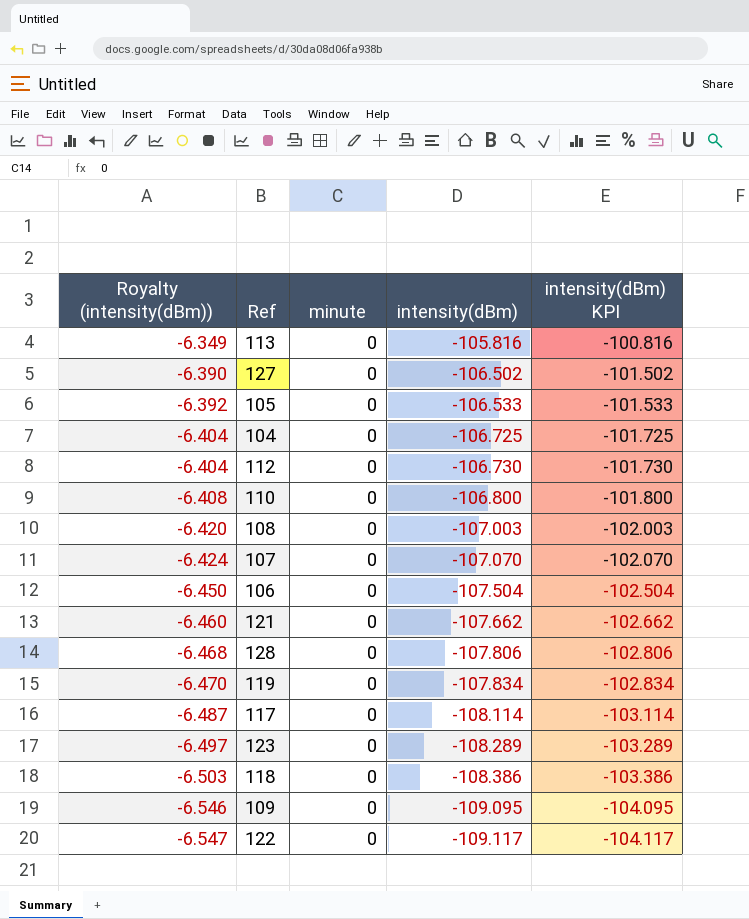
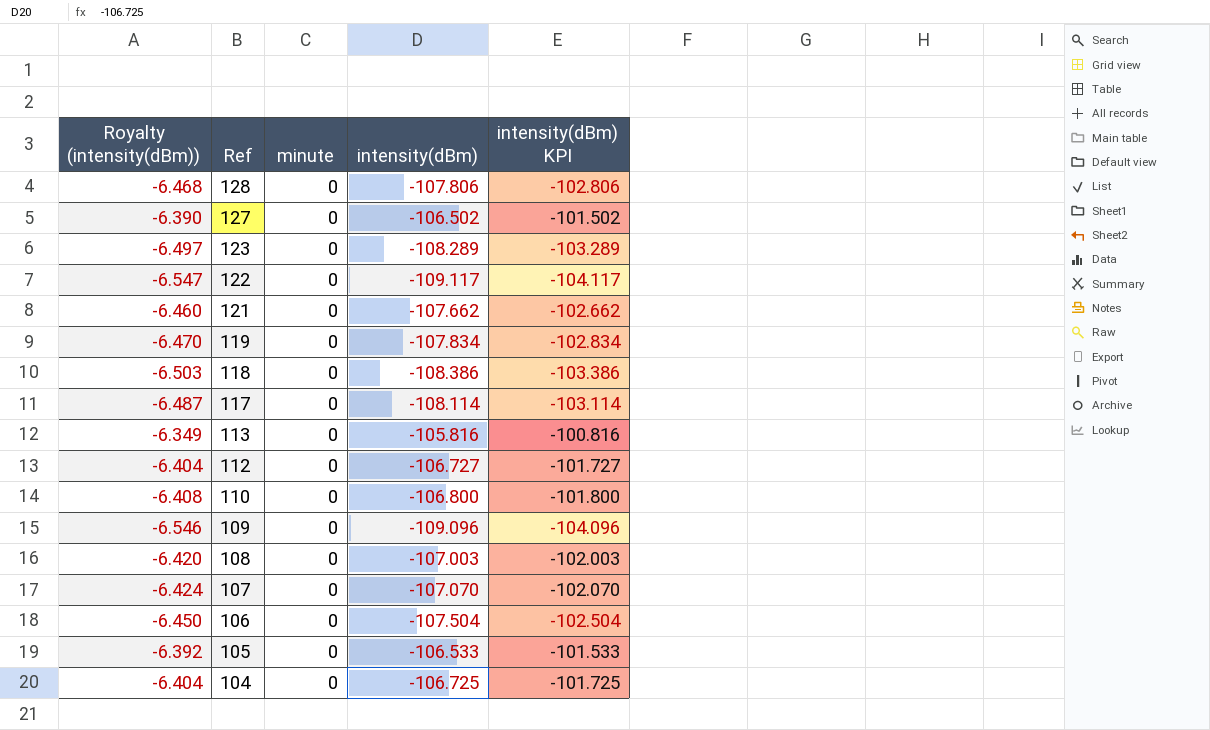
row order: Royalty (intensity(dBm)) descending -> Ref descending
112 | intensity(dBm): -106.730 -> -106.727
112 | intensity(dBm) KPI: -101.730 -> -101.727
109 | intensity(dBm): -109.095 -> -109.096
109 | intensity(dBm) KPI: -104.095 -> -104.096

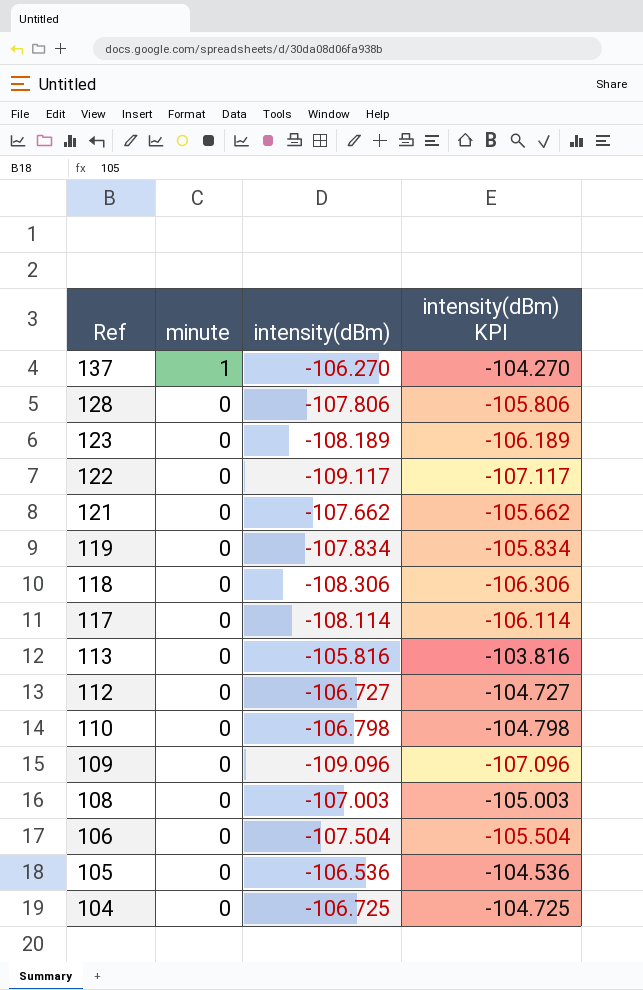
column Royalty (intensity(dBm)) | formula: [intensity(dBm)] * 0.06 -> none
column intensity(dBm) KPI | formula: [intensity(dBm)] + 5 -> [intensity(dBm)] + 2
row 127: -6.390 | 0 | -106.502 | -101.502 -> none
row 107: -6.424 | 0 | -107.070 | -102.070 -> none
row 137: none -> 1 | -106.270 | -104.270
123 | intensity(dBm): -108.289 -> -108.189
118 | intensity(dBm): -108.386 -> -108.306
110 | intensity(dBm): -106.800 -> -106.798
105 | intensity(dBm): -106.533 -> -106.536

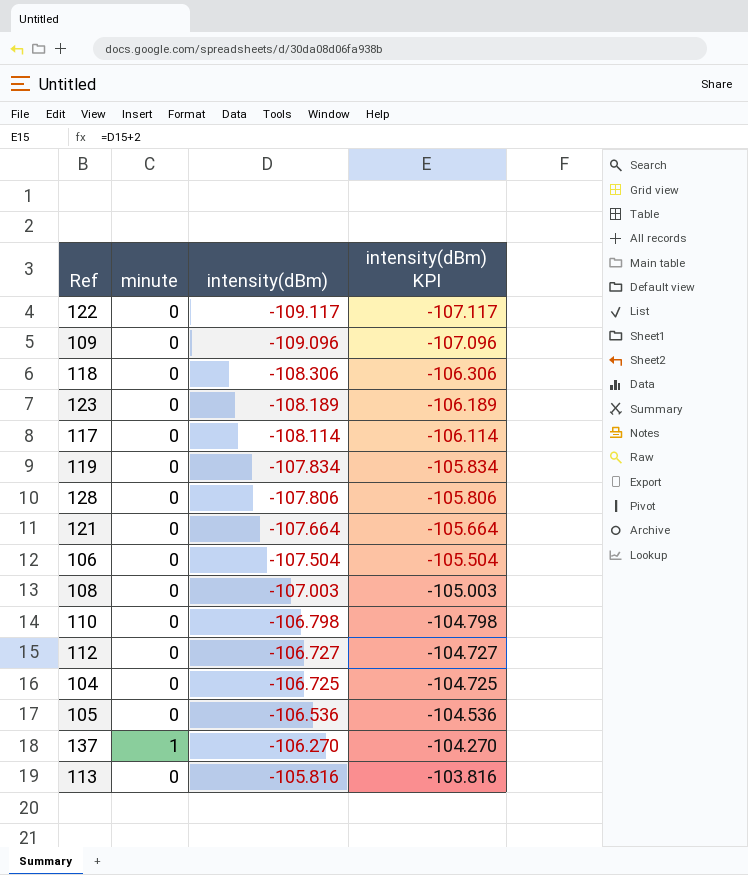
row order: Ref descending -> intensity(dBm) ascending
121 | intensity(dBm): -107.662 -> -107.664
121 | intensity(dBm) KPI: -105.662 -> -105.664

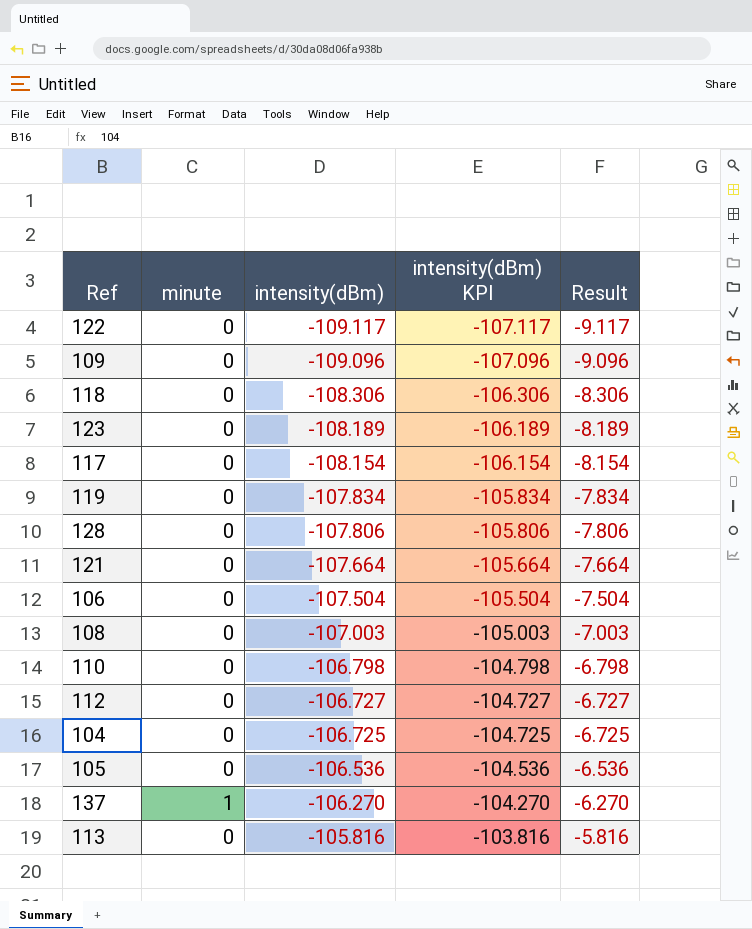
column Result | formula: none -> [intensity(dBm)] + 100
117 | intensity(dBm): -108.114 -> -108.154
117 | intensity(dBm) KPI: -106.114 -> -106.154

